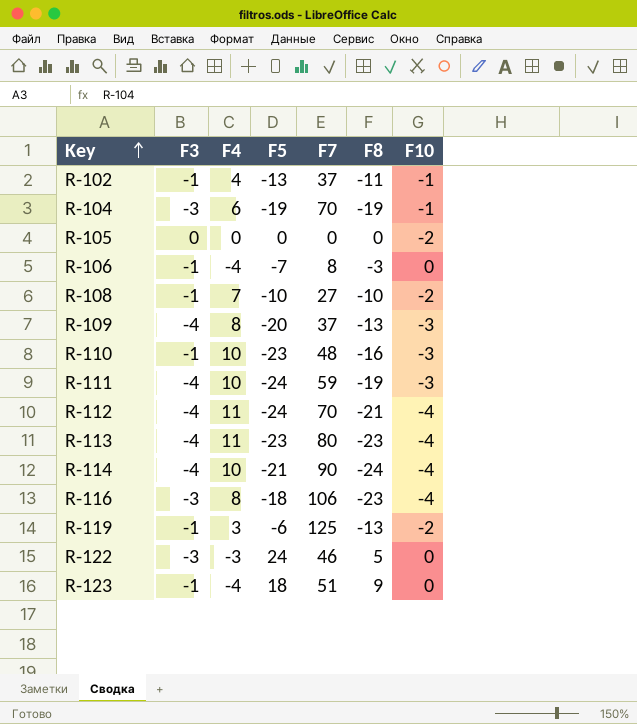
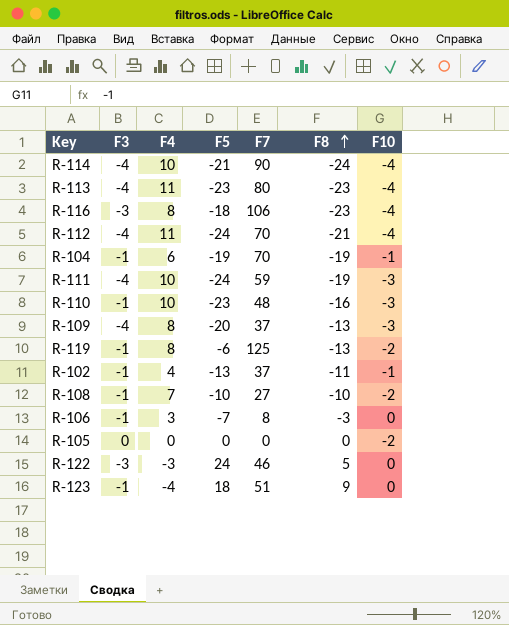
row order: Key ascending -> F8 ascending
R-104 | F3: -3 -> -1
R-119 | F4: 3 -> 8
R-106 | F4: -4 -> 3

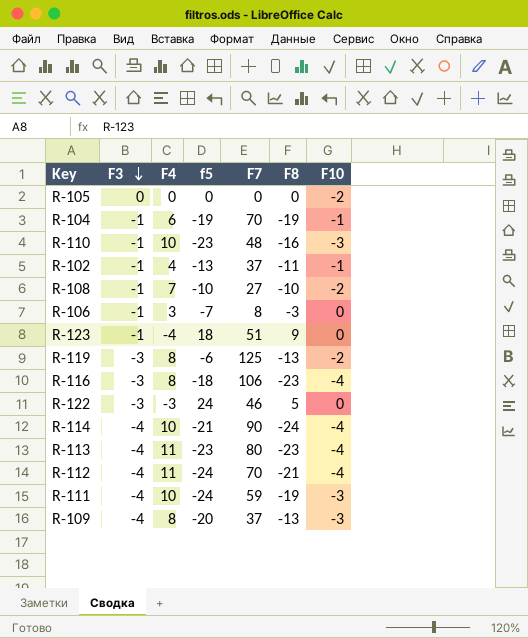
row order: F8 ascending -> F3 descending
column name: F5 -> f5
R-119 | F3: -1 -> -3

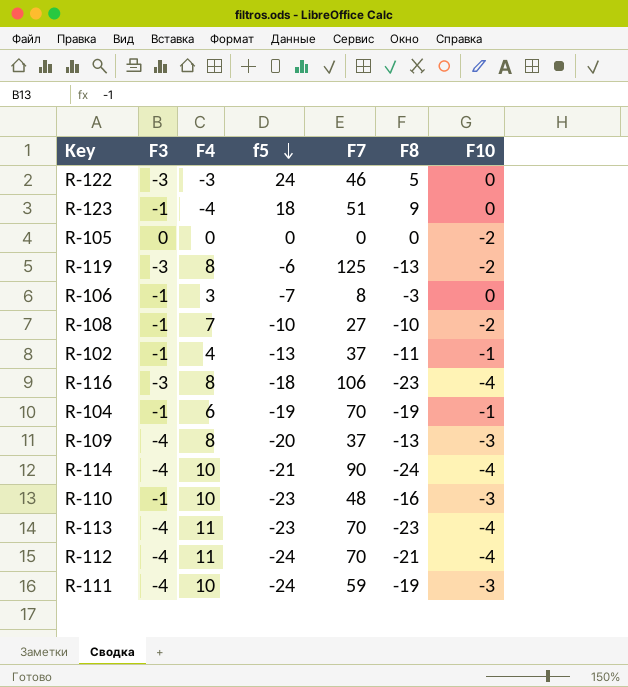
row order: F3 descending -> f5 descending
R-113 | F7: 80 -> 70

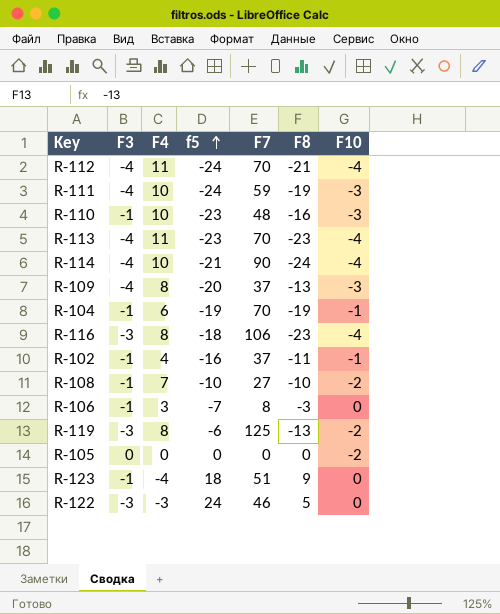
row order: f5 descending -> f5 ascending
R-102 | f5: -13 -> -16

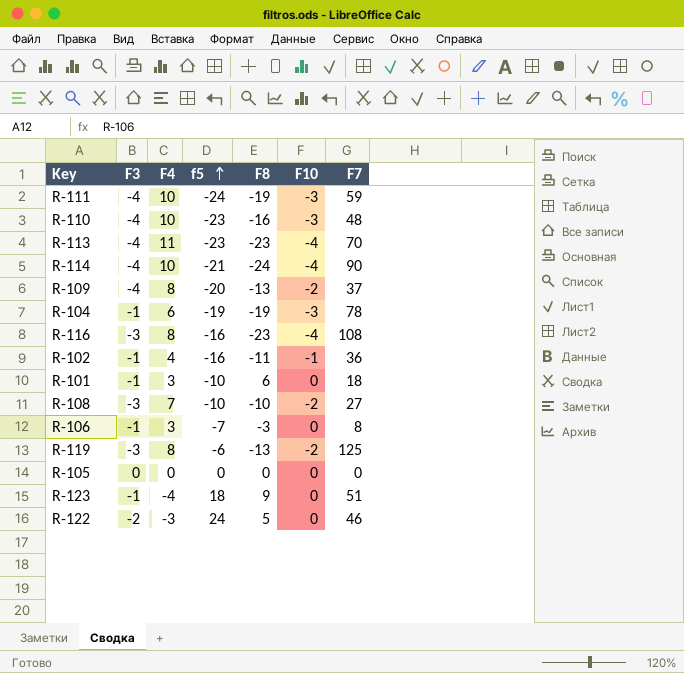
column F7 | position: 5 -> 7
row R-112: -4 | 11 | -24 | 70 | -21 | -4 -> none
R-110 | F3: -1 -> -4
R-109 | F10: -3 -> -2
R-104 | F10: -1 -> -3
R-104 | F7: 70 -> 78
R-116 | f5: -18 -> -16
R-116 | F7: 106 -> 108
R-102 | F7: 37 -> 36
row R-101: none -> -1 | 3 | -10 | 6 | 0 | 18
R-108 | F3: -1 -> -3
R-105 | F10: -2 -> 0
R-122 | F3: -3 -> -2

